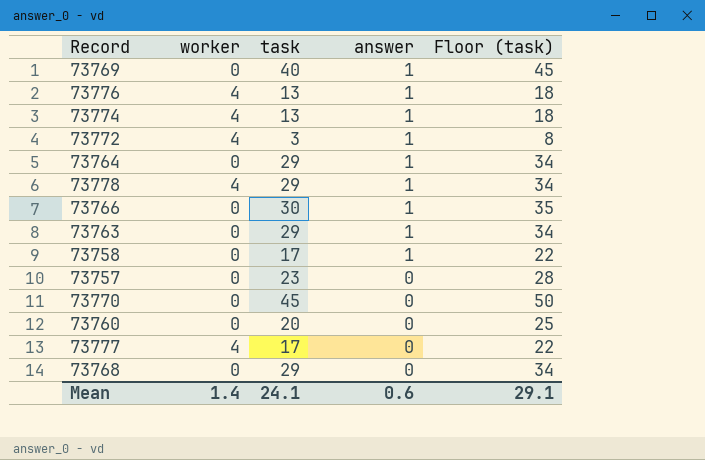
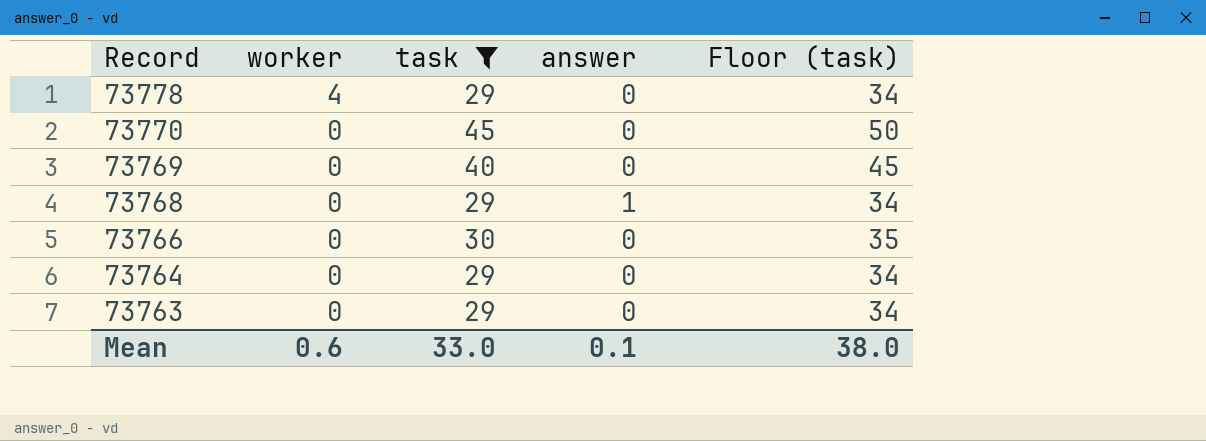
filter: none -> task >= 29
row order: answer descending -> Record descending
73778 | answer: 1 -> 0
73769 | answer: 1 -> 0
73768 | answer: 0 -> 1
73766 | answer: 1 -> 0
73764 | answer: 1 -> 0
73763 | answer: 1 -> 0
Mean | worker: 1.4 -> 0.6
Mean | task: 24.1 -> 33.0
Mean | answer: 0.6 -> 0.1
Mean | Floor (task): 29.1 -> 38.0

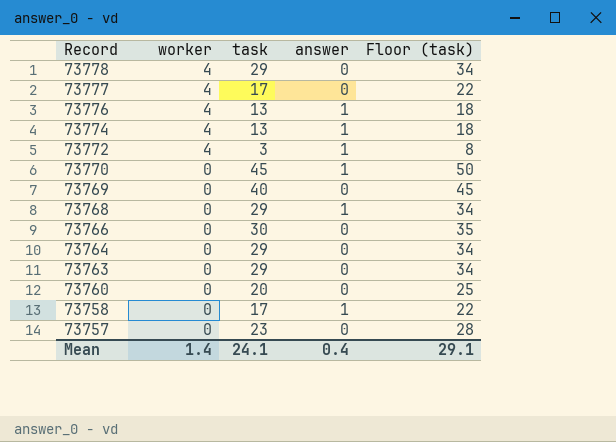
filter: task >= 29 -> none
73770 | answer: 0 -> 1
Mean | worker: 0.6 -> 1.4
Mean | task: 33.0 -> 24.1
Mean | answer: 0.1 -> 0.4
Mean | Floor (task): 38.0 -> 29.1

